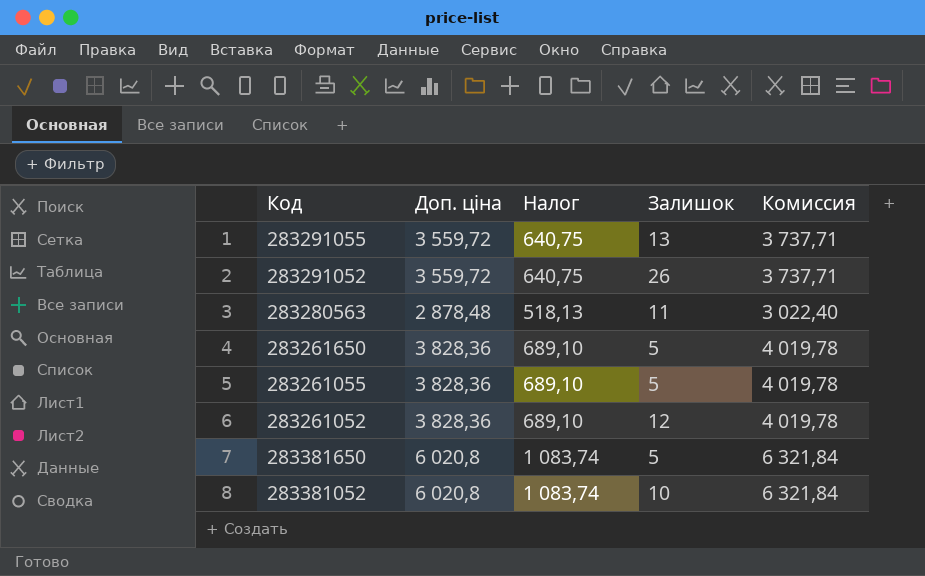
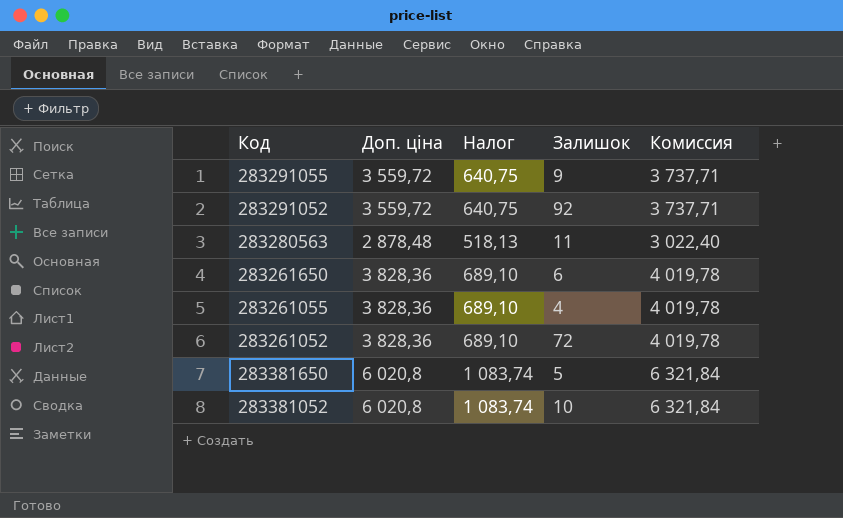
283291055 | Залишок: 13 -> 9
283291052 | Залишок: 26 -> 92
283261650 | Залишок: 5 -> 6
283261055 | Залишок: 5 -> 4
283261052 | Залишок: 12 -> 72

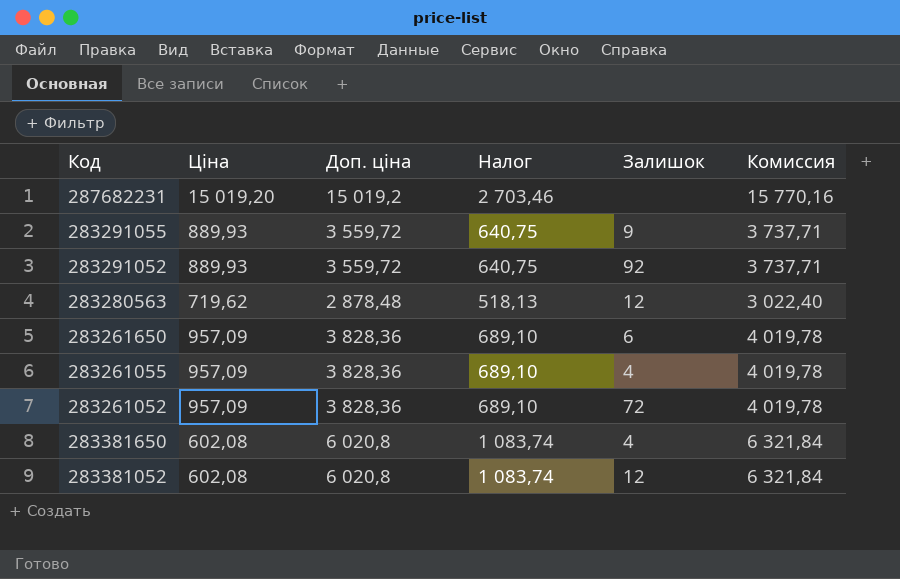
column Ціна | position: none -> 2
row 287682231: none -> 15 019,20 | 15 019,2 | 2 703,46 | none | 15 770,16
283280563 | Залишок: 11 -> 12
283381650 | Залишок: 5 -> 4
283381052 | Залишок: 10 -> 12

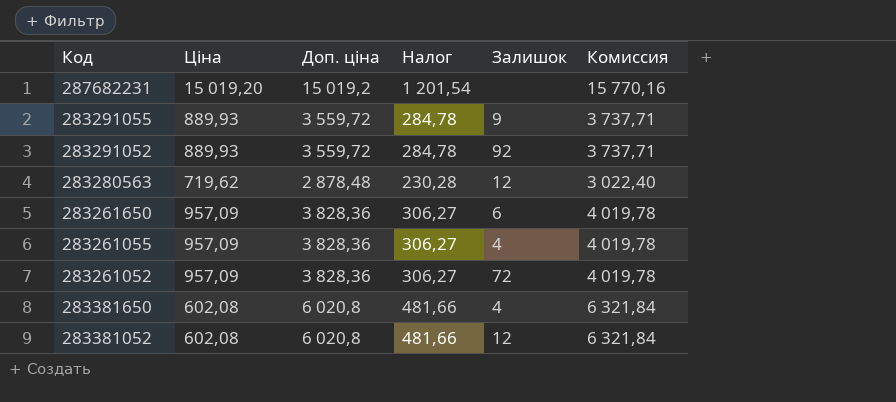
column Налог | formula: [Доп. ціна] * 0,18 -> [Доп. ціна] * 0,08

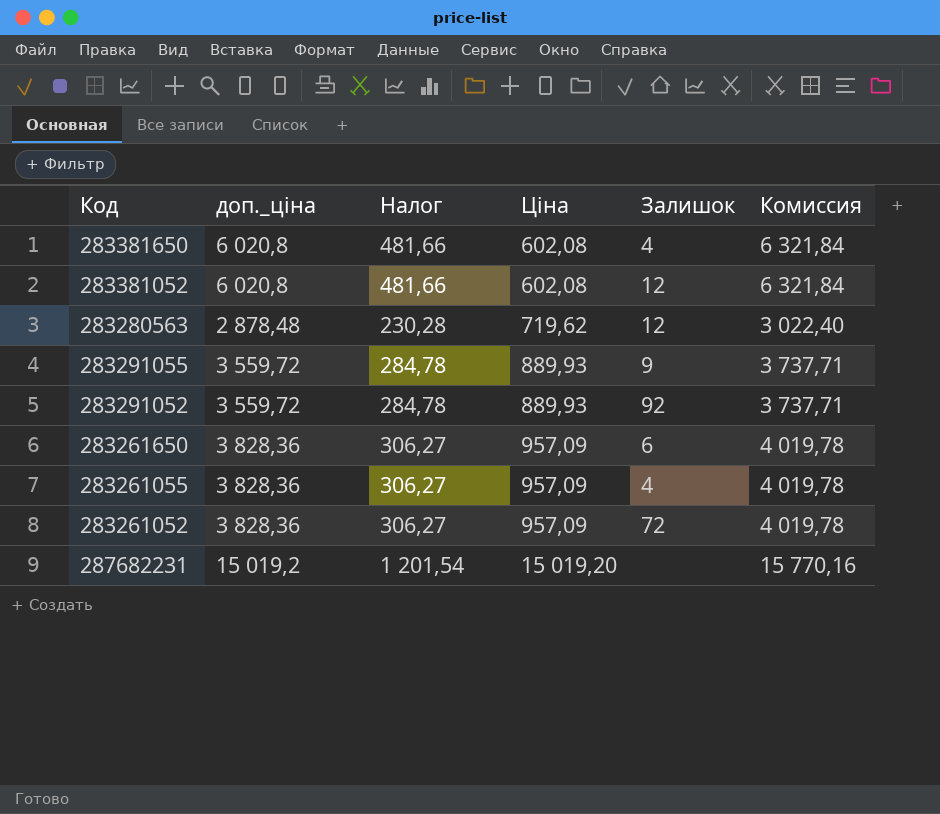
row order: none -> Ціна ascending
column name: Доп. ціна -> доп._ціна
column Ціна | position: 2 -> 4

